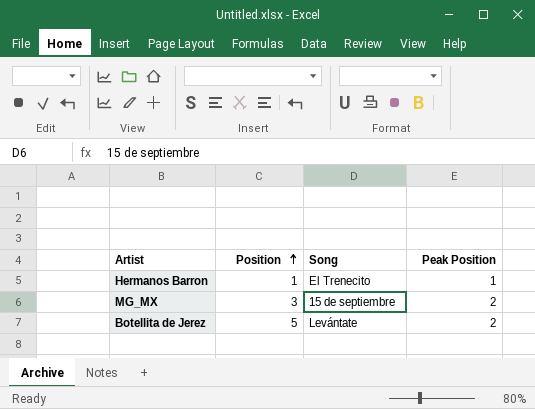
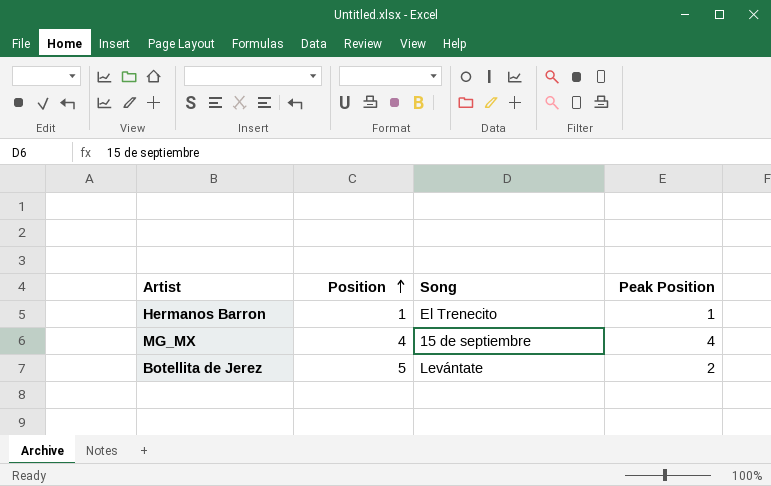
MG_MX | Position: 3 -> 4
MG_MX | Peak Position: 2 -> 4

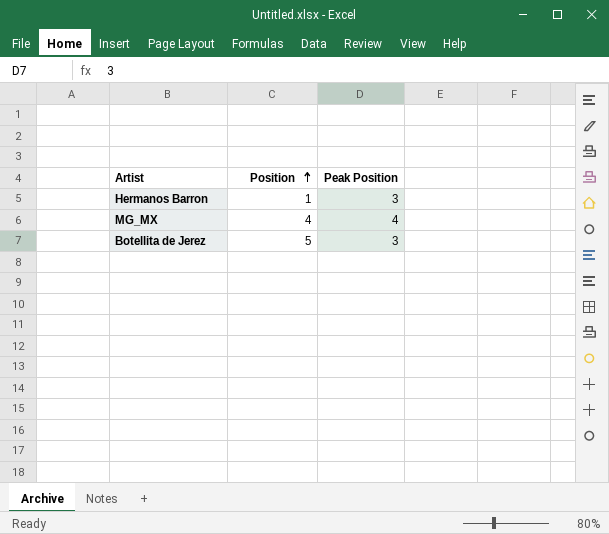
column Song | position: 3 -> none
Hermanos Barron | Peak Position: 1 -> 3
Botellita de Jerez | Peak Position: 2 -> 3

